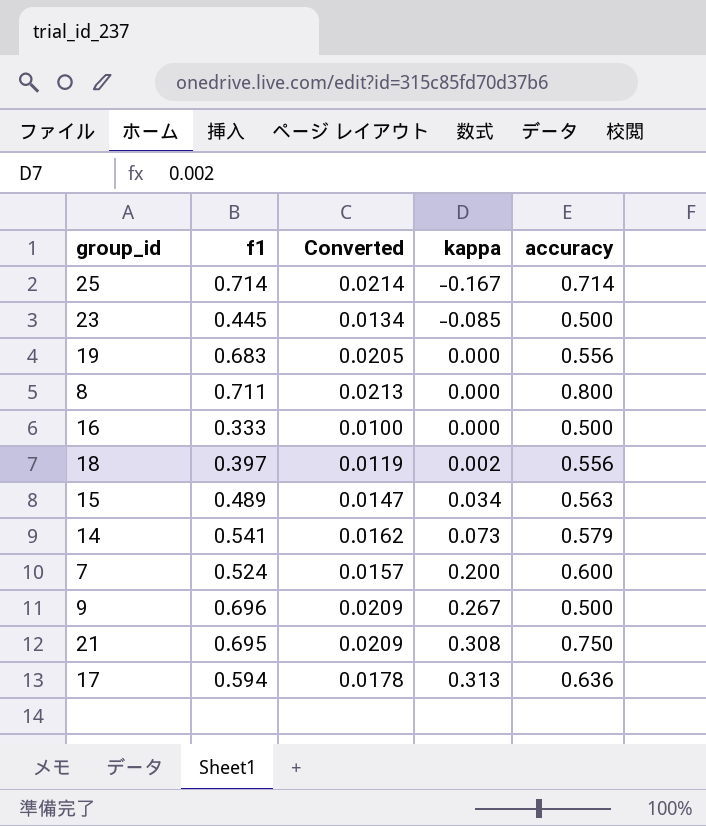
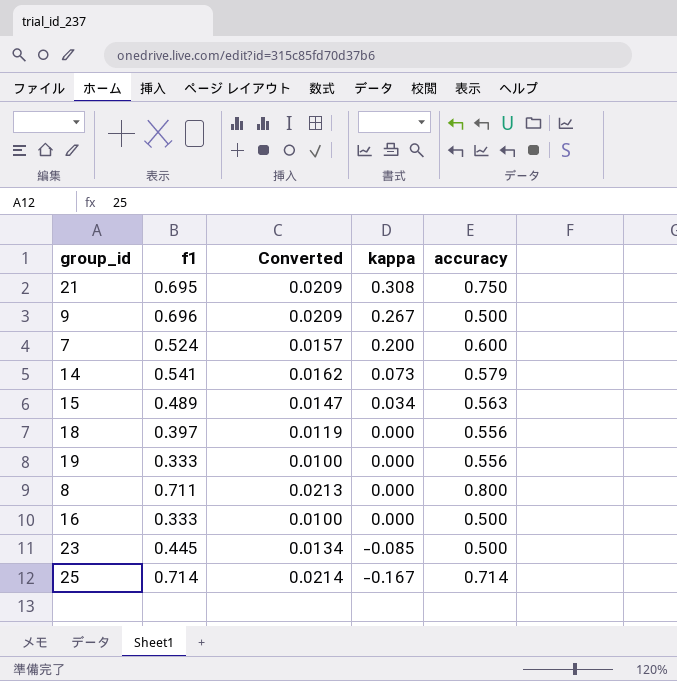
row order: kappa ascending -> kappa descending
row 17: 0.594 | 0.0178 | 0.313 | 0.636 -> none
18 | kappa: 0.002 -> 0.000
19 | f1: 0.683 -> 0.333
19 | Converted: 0.0205 -> 0.0100

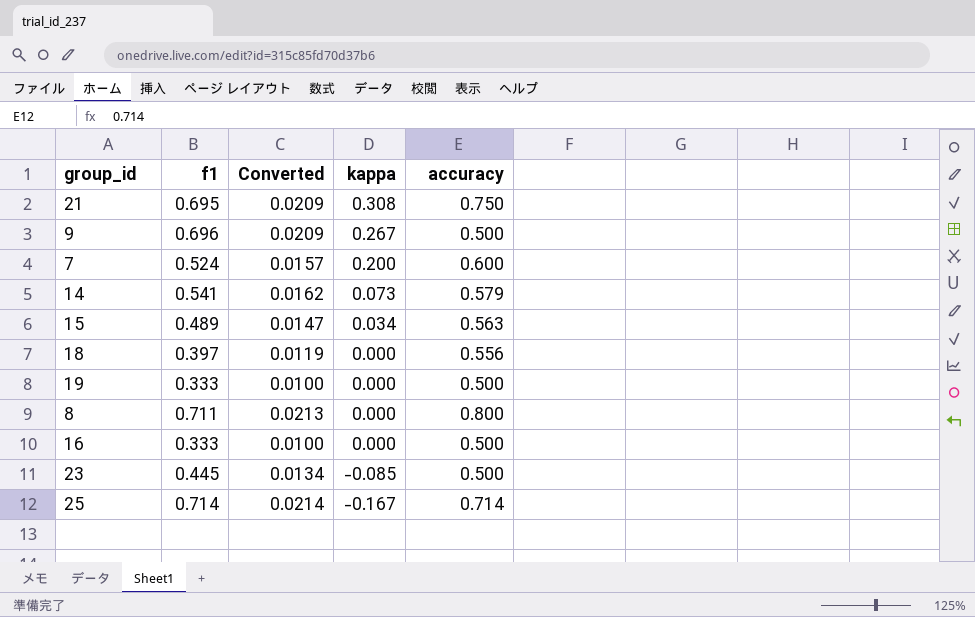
19 | accuracy: 0.556 -> 0.500

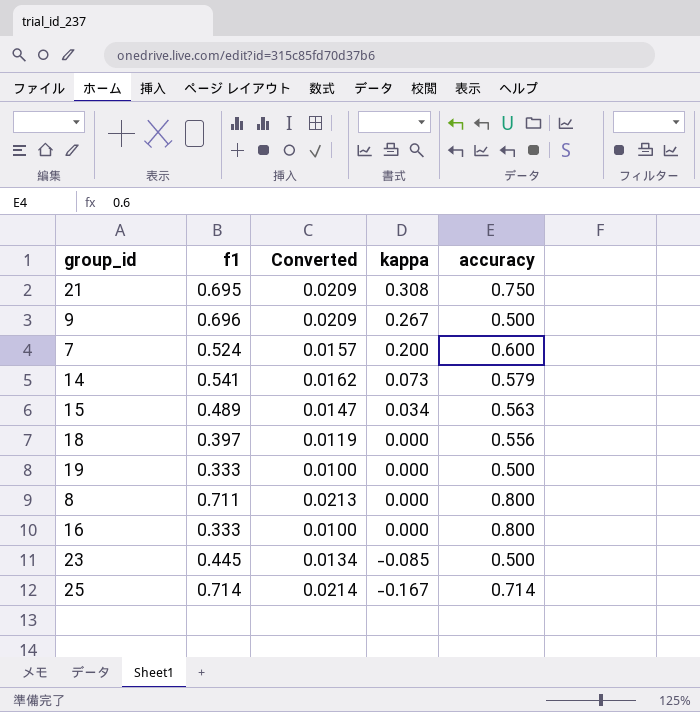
16 | accuracy: 0.500 -> 0.800

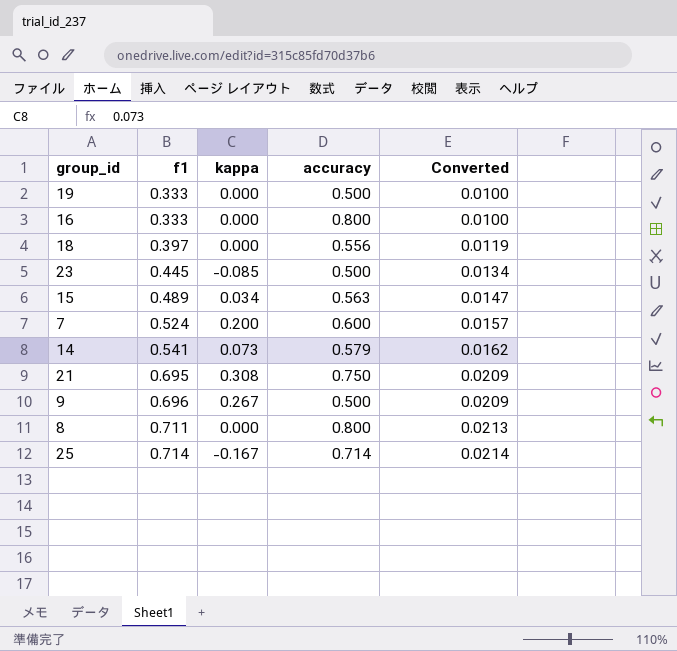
row order: kappa descending -> f1 ascending
column Converted | position: 3 -> 5

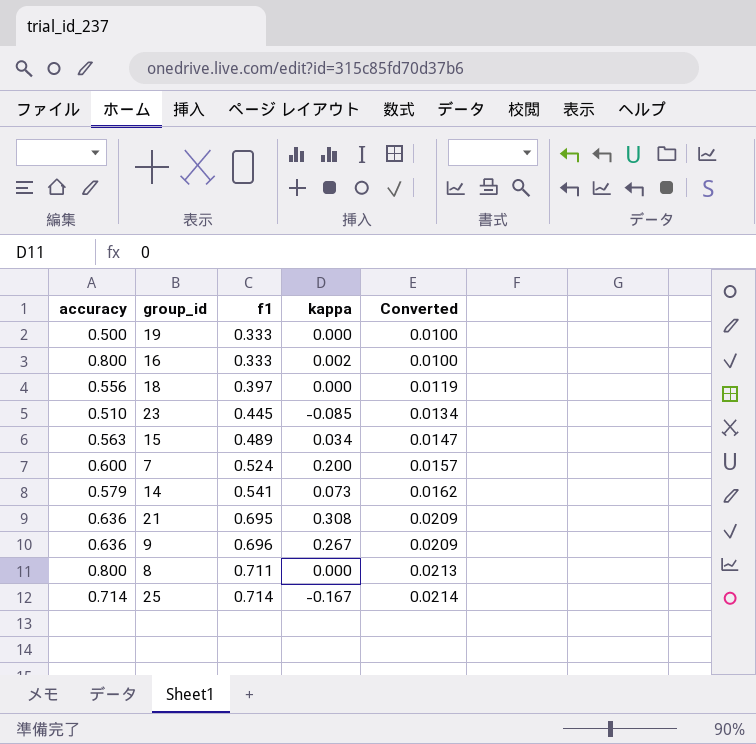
column accuracy | position: 4 -> 1
16 | kappa: 0.000 -> 0.002
23 | accuracy: 0.500 -> 0.510
21 | accuracy: 0.750 -> 0.636
9 | accuracy: 0.500 -> 0.636

